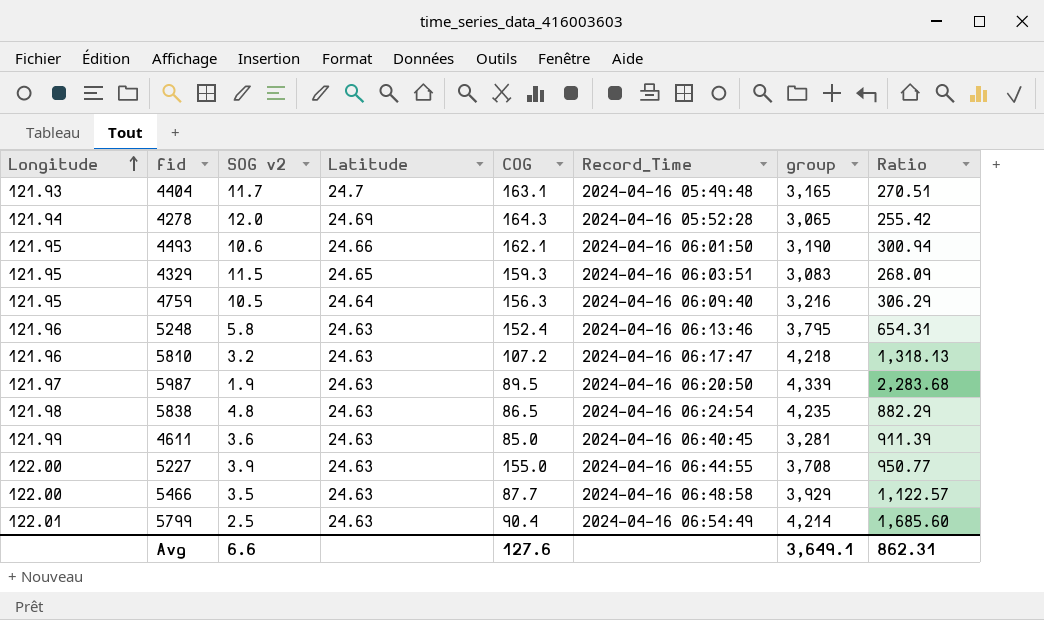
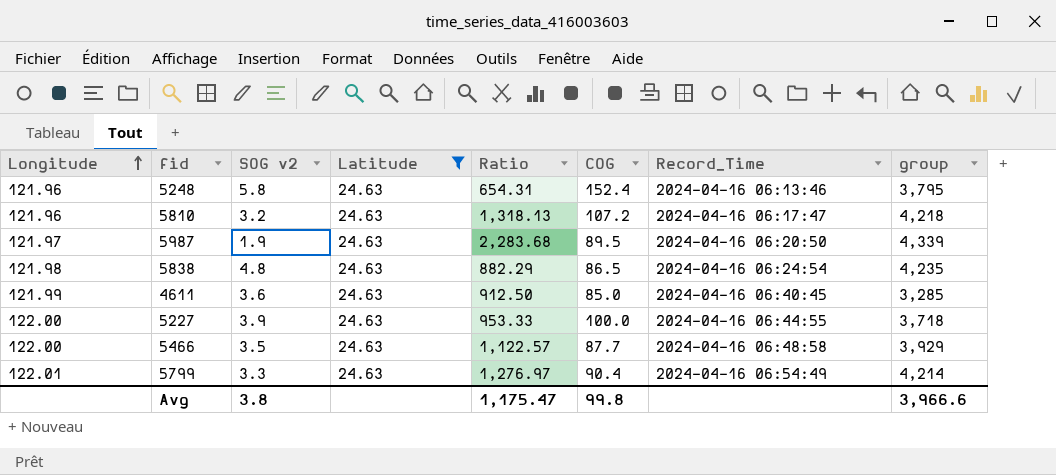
filter: none -> Latitude = 24.63
column Ratio | position: 8 -> 5
4611 | Ratio: 911.39 -> 912.50
4611 | group: 3,281 -> 3,285
5227 | Ratio: 950.77 -> 953.33
5227 | COG: 155.0 -> 100.0
5227 | group: 3,708 -> 3,718
5799 | SOG v2: 2.5 -> 3.3
5799 | Ratio: 1,685.60 -> 1,276.97
Avg | SOG v2: 6.6 -> 3.8
Avg | Ratio: 862.31 -> 1,175.47
Avg | COG: 127.6 -> 99.8
Avg | group: 3,649.1 -> 3,966.6

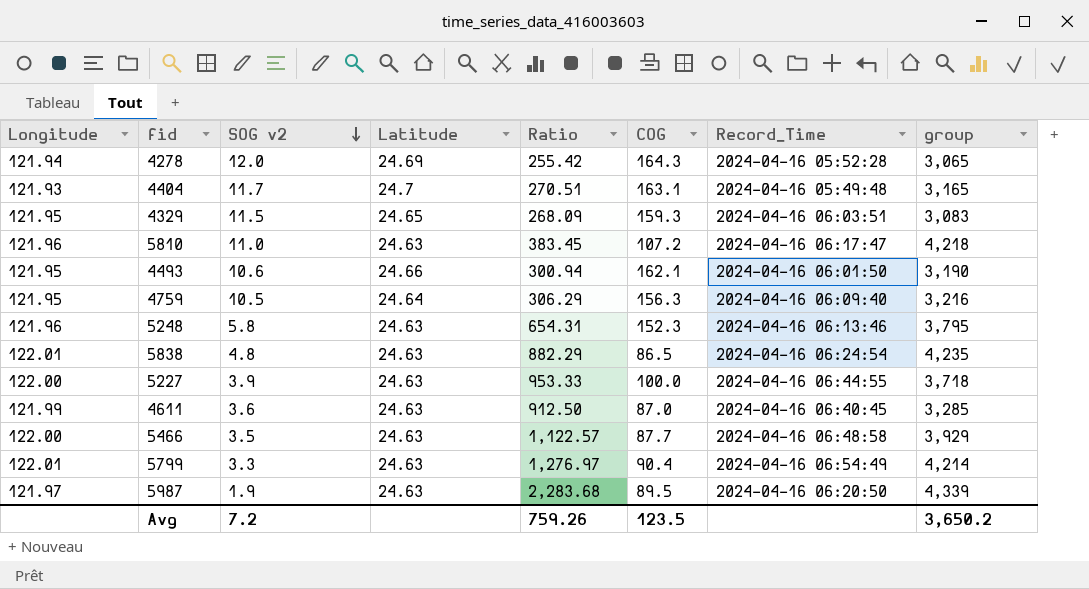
filter: Latitude = 24.63 -> none
row order: Longitude ascending -> SOG v2 descending
5810 | SOG v2: 3.2 -> 11.0
5810 | Ratio: 1,318.13 -> 383.45
5248 | COG: 152.4 -> 152.3
5838 | Longitude: 121.98 -> 122.01
4611 | COG: 85.0 -> 87.0
Avg | SOG v2: 3.8 -> 7.2
Avg | Ratio: 1,175.47 -> 759.26
Avg | COG: 99.8 -> 123.5
Avg | group: 3,966.6 -> 3,650.2

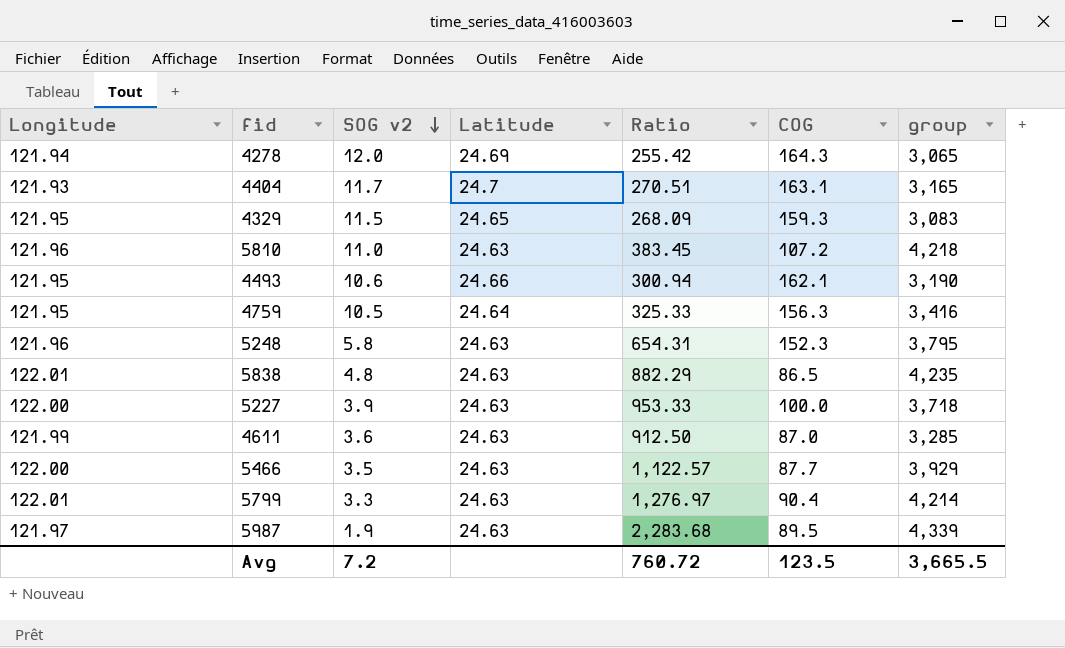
column Record_Time | position: 7 -> none
4759 | Ratio: 306.29 -> 325.33
4759 | group: 3,216 -> 3,416
Avg | Ratio: 759.26 -> 760.72
Avg | group: 3,650.2 -> 3,665.5

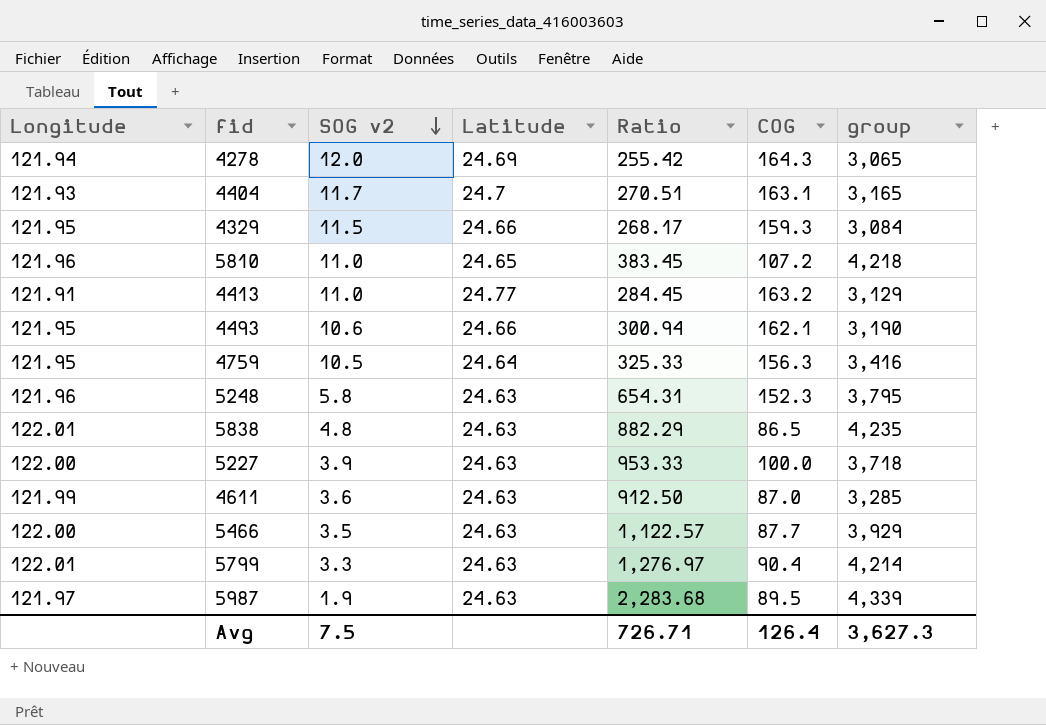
4329 | Latitude: 24.65 -> 24.66
4329 | Ratio: 268.09 -> 268.17
4329 | group: 3,083 -> 3,084
5810 | Latitude: 24.63 -> 24.65
row 4413: none -> 121.91 | 11.0 | 24.77 | 284.45 | 163.2 | 3,129
Avg | SOG v2: 7.2 -> 7.5
Avg | Ratio: 760.72 -> 726.71
Avg | COG: 123.5 -> 126.4
Avg | group: 3,665.5 -> 3,627.3

